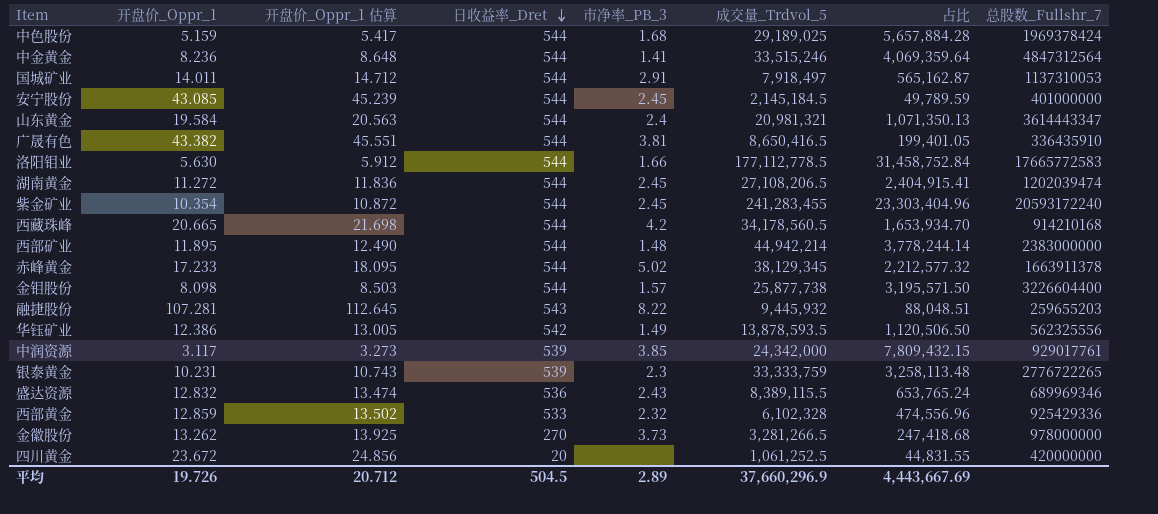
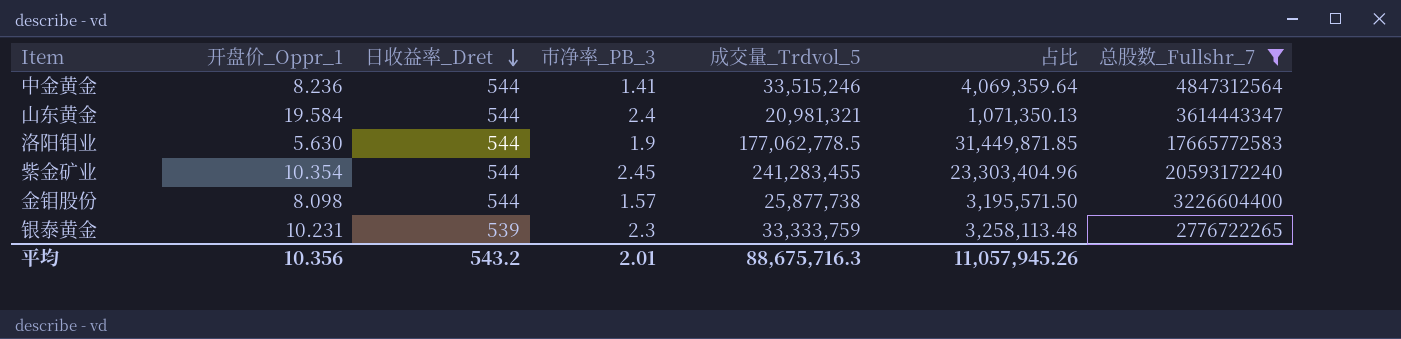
filter: none -> 总股数_Fullshr_7 >= 2776722265
column 开盘价_Oppr_1 估算 | formula: [开盘价_Oppr_1] * 1.05 -> none
洛阳钼业 | 市净率_PB_3: 1.66 -> 1.9
洛阳钼业 | 成交量_Trdvol_5: 177,112,778.5 -> 177,062,778.5
洛阳钼业 | 占比: 31,458,752.84 -> 31,449,871.85
平均 | 开盘价_Oppr_1: 19.726 -> 10.356
平均 | 日收益率_Dret: 504.5 -> 543.2
平均 | 市净率_PB_3: 2.89 -> 2.01
平均 | 成交量_Trdvol_5: 37,660,296.9 -> 88,675,716.3
平均 | 占比: 4,443,667.69 -> 11,057,945.26

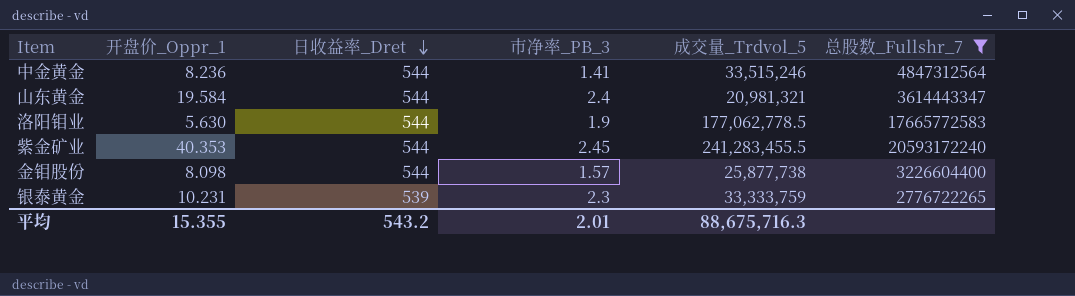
column 占比 | formula: [成交量_Trdvol_5] / [开盘价_Oppr_1] -> none
紫金矿业 | 开盘价_Oppr_1: 10.354 -> 40.353
紫金矿业 | 成交量_Trdvol_5: 241,283,455 -> 241,283,455.5
平均 | 开盘价_Oppr_1: 10.356 -> 15.355

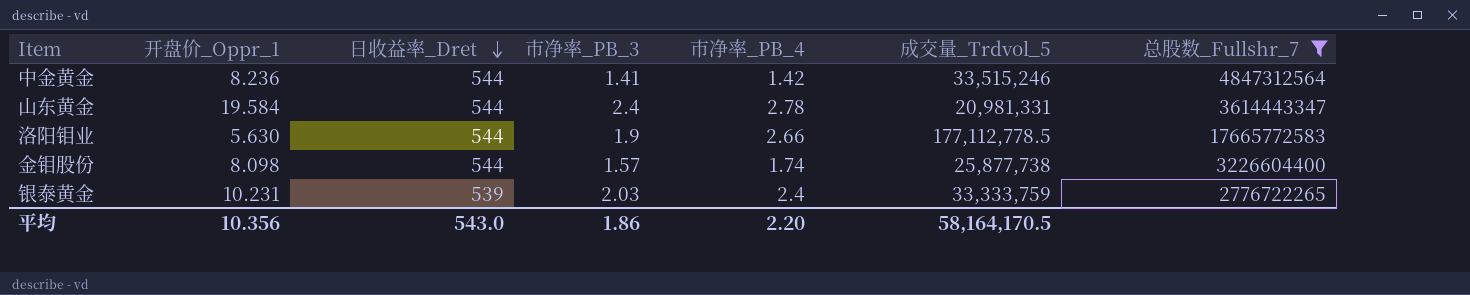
column 市净率_PB_4 | position: none -> 5
row 紫金矿业: 40.353 | 544 | 2.45 | 241,283,455.5 | 20593172240 -> none
山东黄金 | 成交量_Trdvol_5: 20,981,321 -> 20,981,331
洛阳钼业 | 成交量_Trdvol_5: 177,062,778.5 -> 177,112,778.5
银泰黄金 | 市净率_PB_3: 2.3 -> 2.03
平均 | 开盘价_Oppr_1: 15.355 -> 10.356
平均 | 日收益率_Dret: 543.2 -> 543.0
平均 | 市净率_PB_3: 2.01 -> 1.86
平均 | 成交量_Trdvol_5: 88,675,716.3 -> 58,164,170.5

